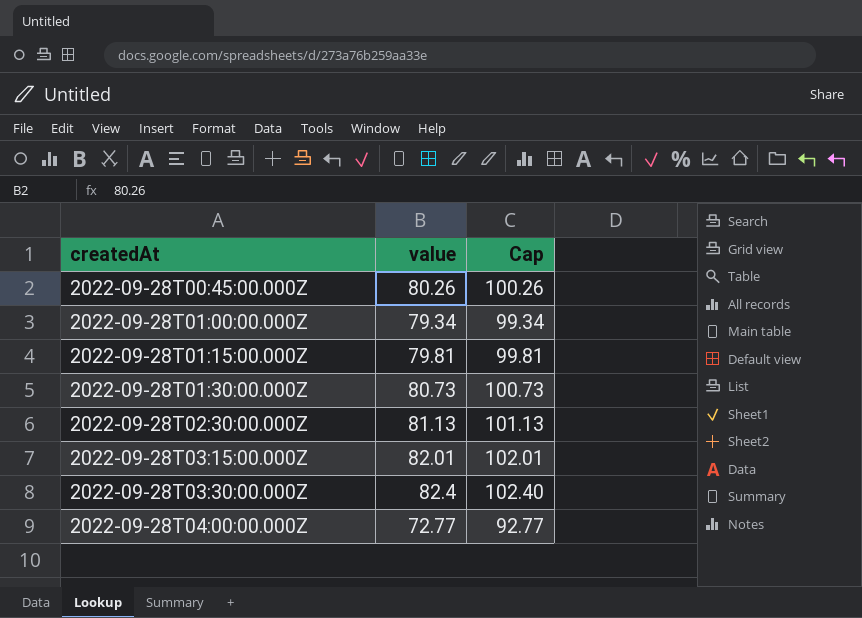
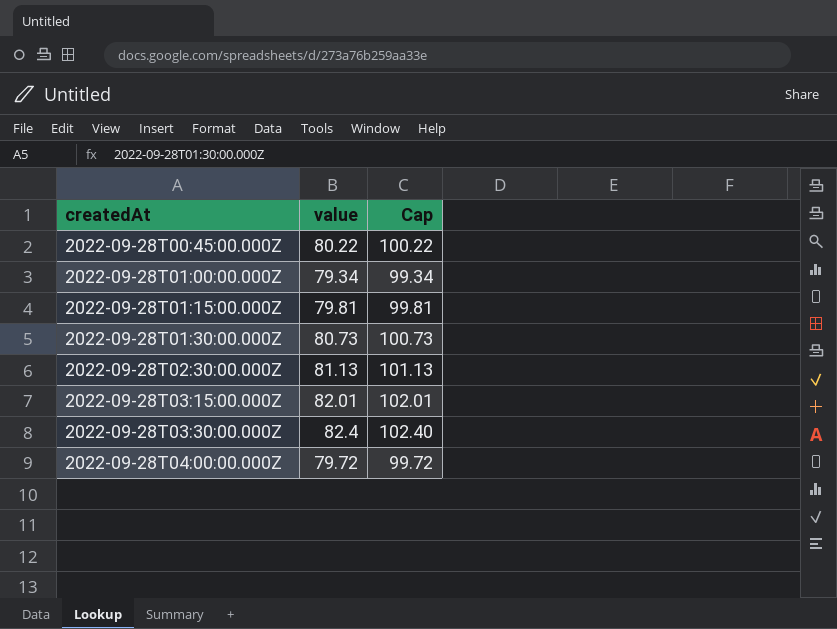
2022-09-28T00:45:00.000Z | value: 80.26 -> 80.22
2022-09-28T00:45:00.000Z | Cap: 100.26 -> 100.22
2022-09-28T04:00:00.000Z | value: 72.77 -> 79.72
2022-09-28T04:00:00.000Z | Cap: 92.77 -> 99.72

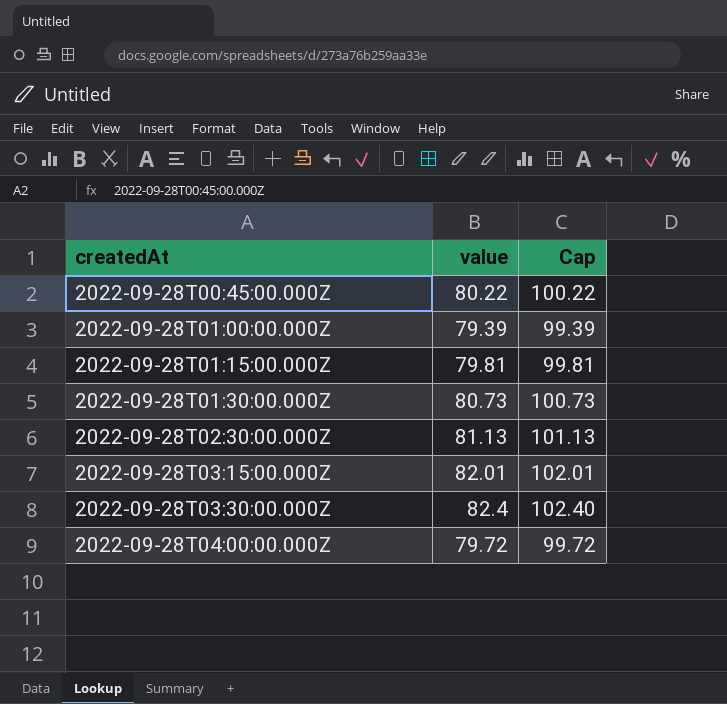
2022-09-28T01:00:00.000Z | value: 79.34 -> 79.39
2022-09-28T01:00:00.000Z | Cap: 99.34 -> 99.39

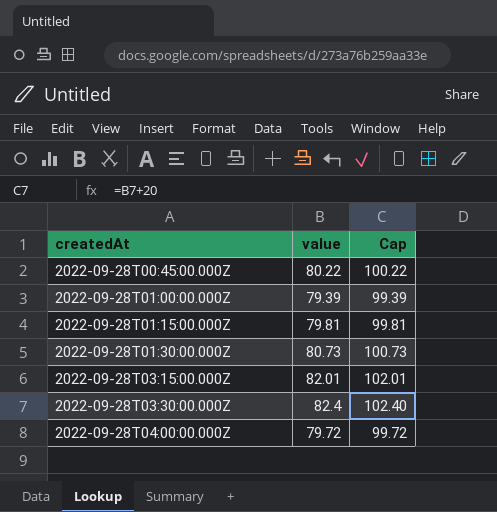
row 2022-09-28T02:30:00.000Z: 81.13 | 101.13 -> none

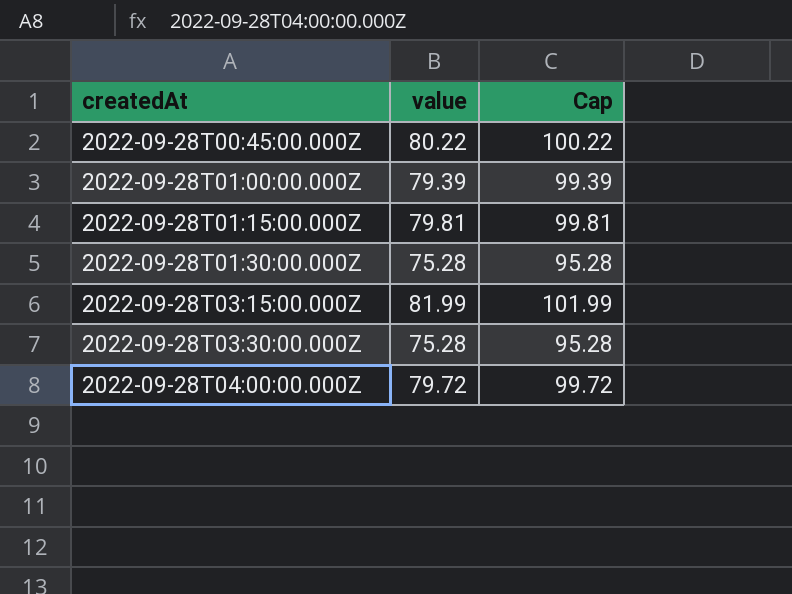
2022-09-28T01:30:00.000Z | value: 80.73 -> 75.28
2022-09-28T01:30:00.000Z | Cap: 100.73 -> 95.28
2022-09-28T03:15:00.000Z | value: 82.01 -> 81.99
2022-09-28T03:15:00.000Z | Cap: 102.01 -> 101.99
2022-09-28T03:30:00.000Z | value: 82.4 -> 75.28
2022-09-28T03:30:00.000Z | Cap: 102.40 -> 95.28

